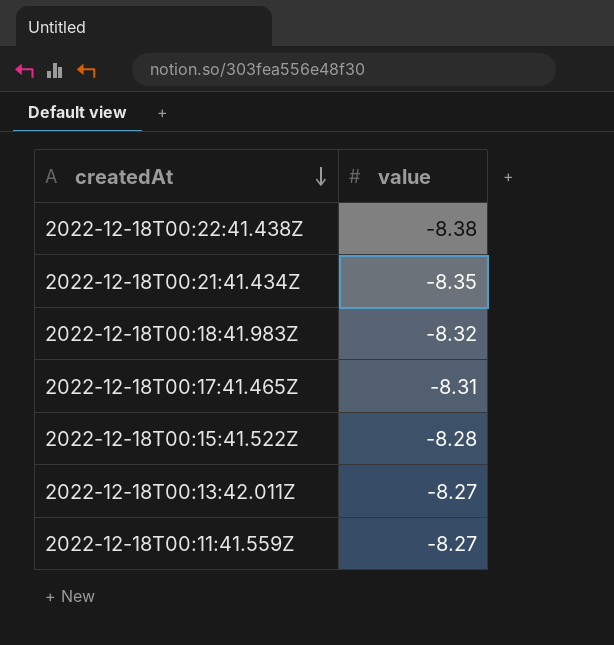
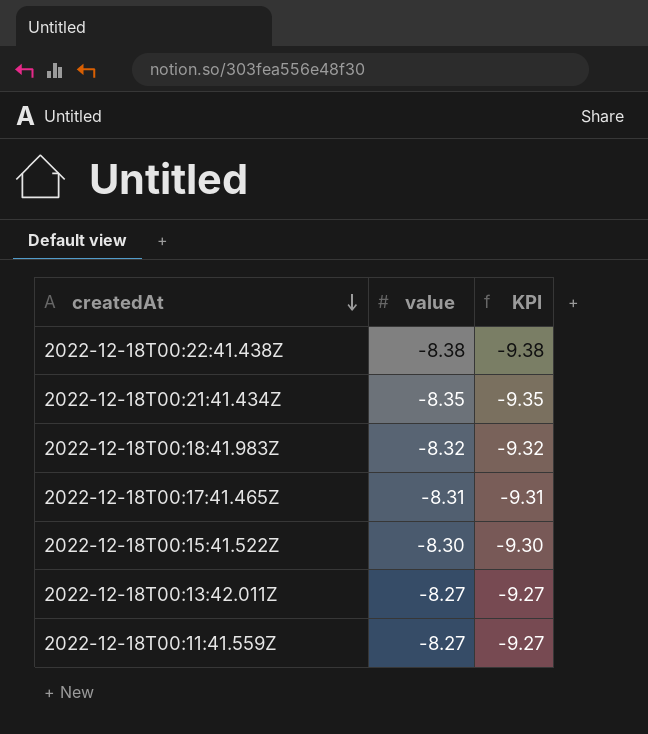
column KPI | formula: none -> [value] - 1
2022-12-18T00:15:41.522Z | value: -8.28 -> -8.30

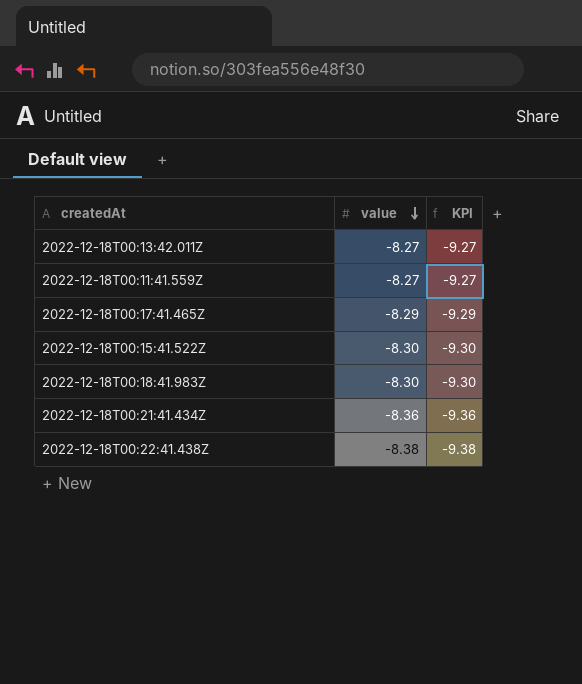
row order: createdAt descending -> value descending
2022-12-18T00:17:41.465Z | value: -8.31 -> -8.29
2022-12-18T00:17:41.465Z | KPI: -9.31 -> -9.29
2022-12-18T00:18:41.983Z | value: -8.32 -> -8.30
2022-12-18T00:18:41.983Z | KPI: -9.32 -> -9.30
2022-12-18T00:21:41.434Z | value: -8.35 -> -8.36
2022-12-18T00:21:41.434Z | KPI: -9.35 -> -9.36

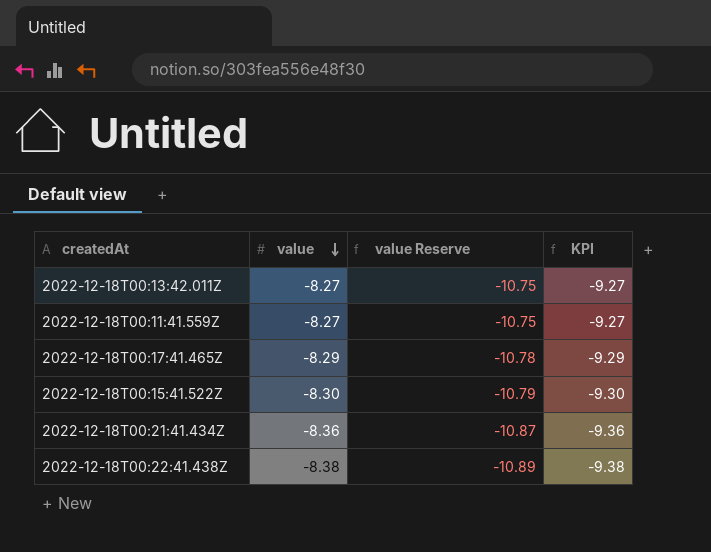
column value Reserve | formula: none -> [value] * 1.3
row 2022-12-18T00:18:41.983Z: -8.30 | -9.30 -> none

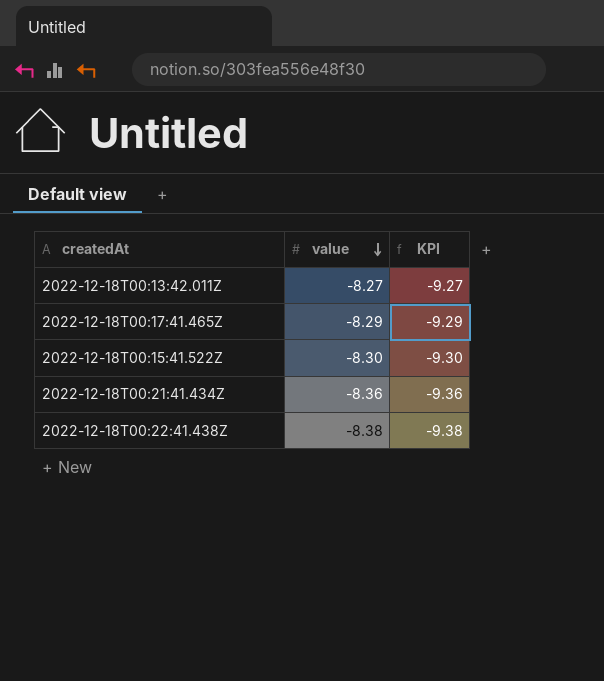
column value Reserve | formula: [value] * 1.3 -> none
row 2022-12-18T00:11:41.559Z: -8.27 | -10.75 | -9.27 -> none

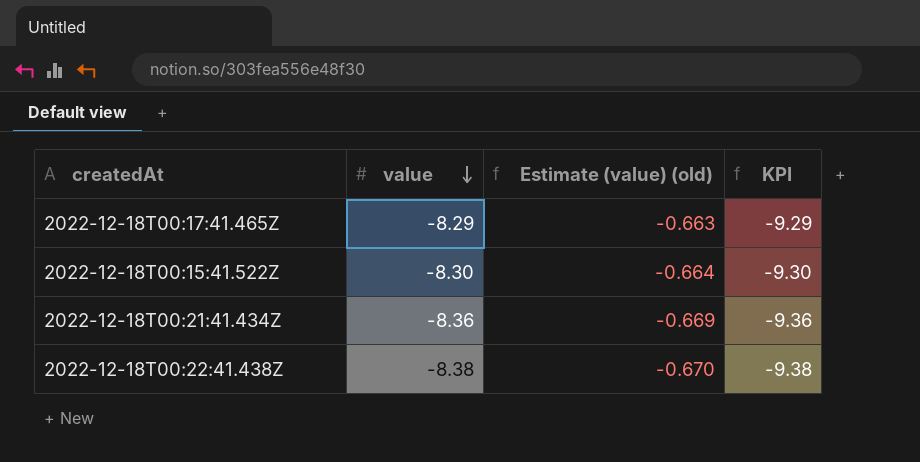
column Estimate (value) (old) | formula: none -> [value] * 0.08
row 2022-12-18T00:13:42.011Z: -8.27 | -9.27 -> none

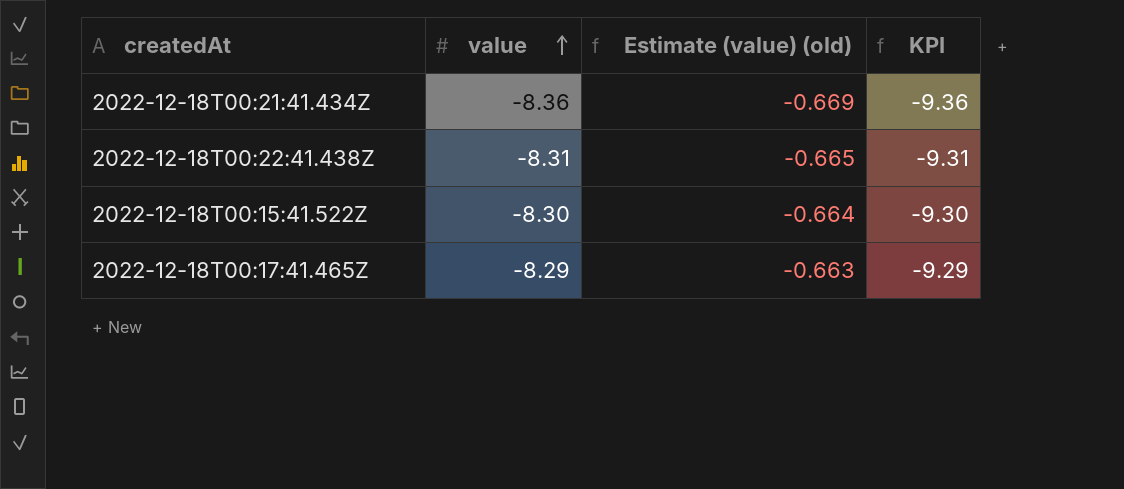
row order: value descending -> value ascending
2022-12-18T00:22:41.438Z | value: -8.38 -> -8.31
2022-12-18T00:22:41.438Z | Estimate (value) (old): -0.670 -> -0.665
2022-12-18T00:22:41.438Z | KPI: -9.38 -> -9.31

